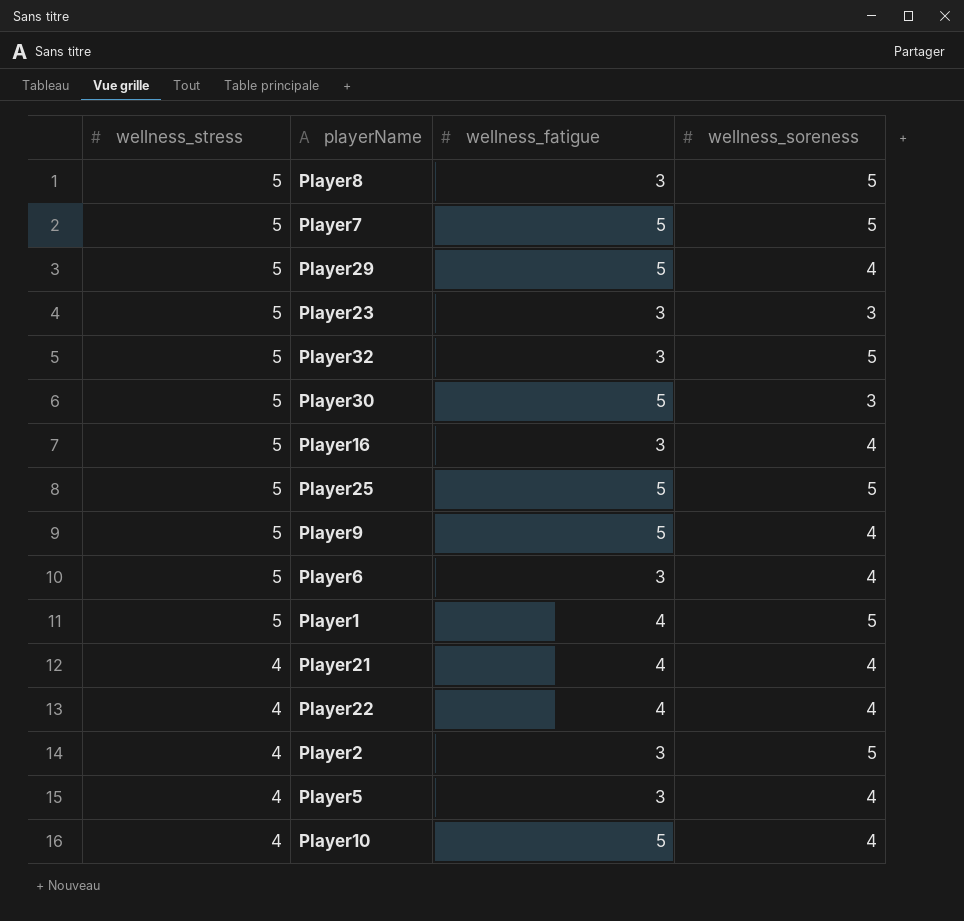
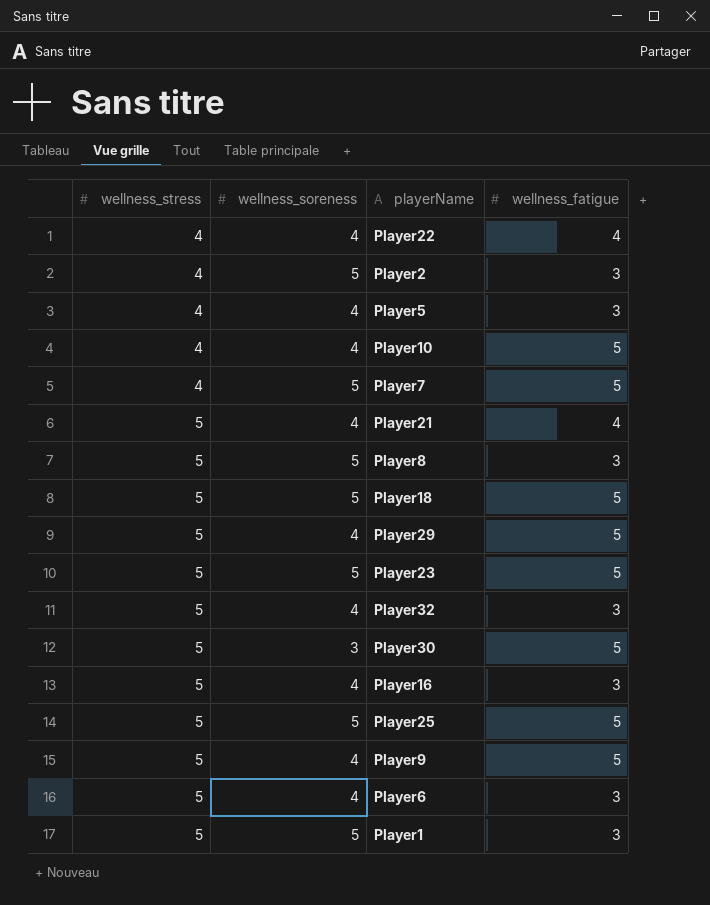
row order: wellness_stress descending -> wellness_stress ascending
column wellness_soreness | position: 4 -> 2
Player7 | wellness_stress: 5 -> 4
Player21 | wellness_stress: 4 -> 5
row Player18: none -> 5 | 5 | 5
Player23 | wellness_soreness: 3 -> 5
Player23 | wellness_fatigue: 3 -> 5
Player32 | wellness_soreness: 5 -> 4
Player1 | wellness_fatigue: 4 -> 3

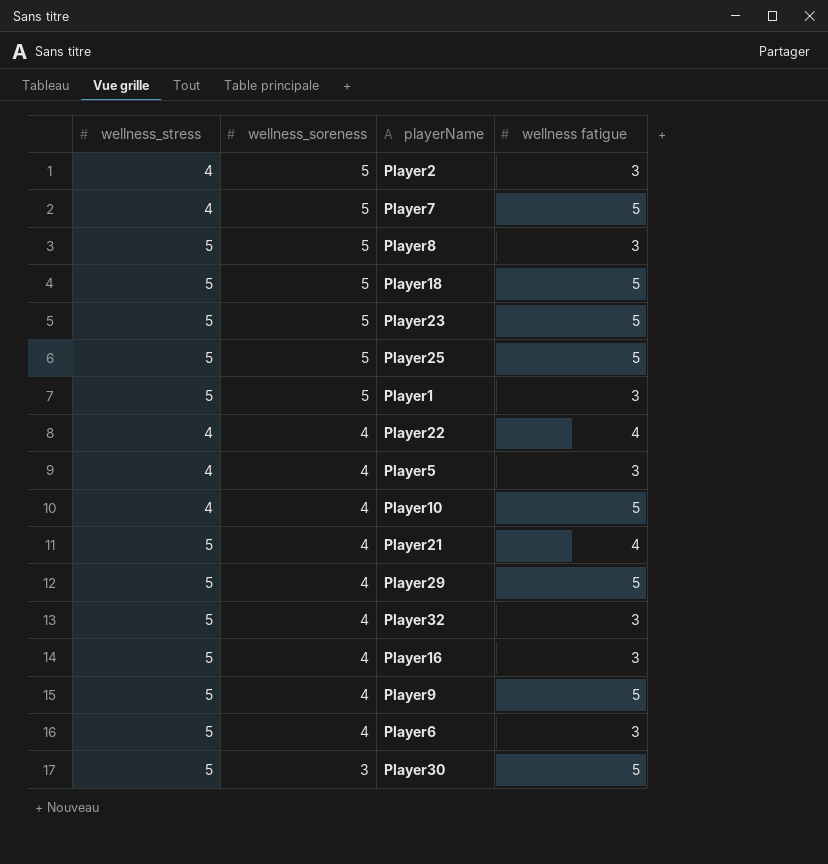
row order: wellness_stress ascending -> wellness_soreness descending
column name: wellness_fatigue -> wellness fatigue

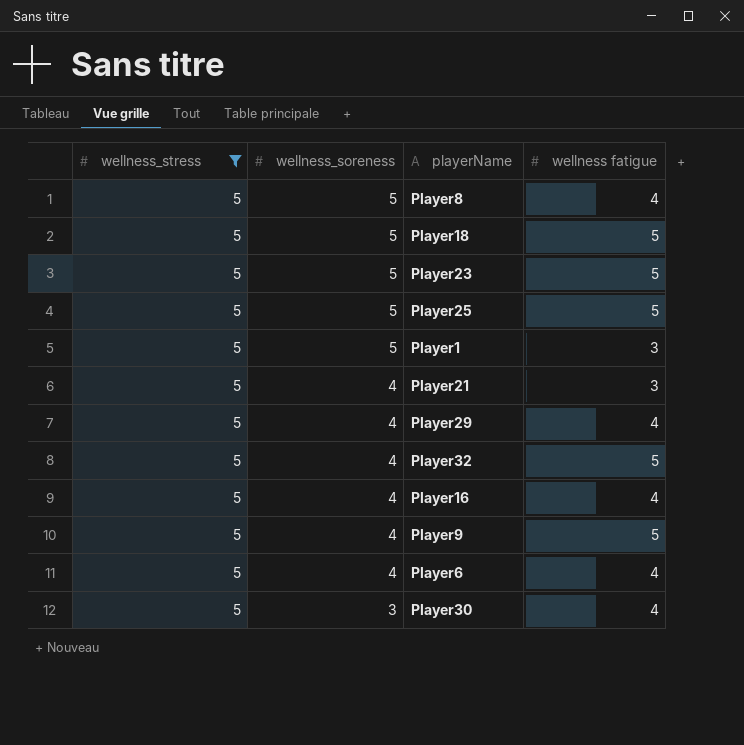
filter: none -> wellness_stress = 5
Player8 | wellness fatigue: 3 -> 4
Player21 | wellness fatigue: 4 -> 3
Player29 | wellness fatigue: 5 -> 4
Player32 | wellness fatigue: 3 -> 5
Player16 | wellness fatigue: 3 -> 4
Player6 | wellness fatigue: 3 -> 4
Player30 | wellness fatigue: 5 -> 4

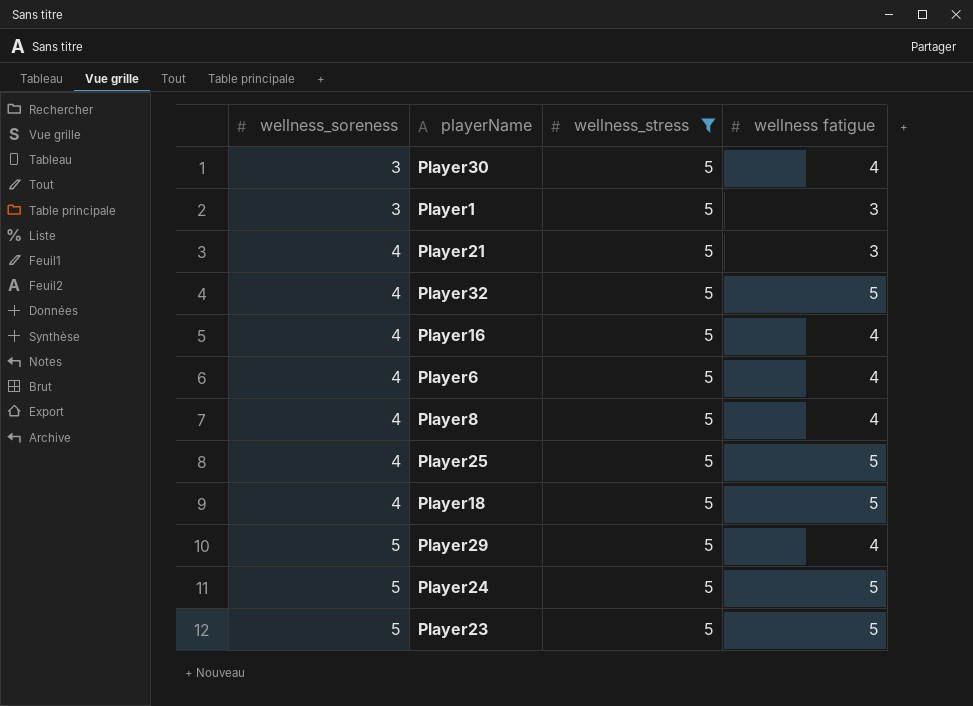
row order: wellness_soreness descending -> wellness_soreness ascending
column wellness_stress | position: 1 -> 3
row Player9: 5 | 4 | 5 -> none
Player1 | wellness_soreness: 5 -> 3
Player8 | wellness_soreness: 5 -> 4
Player25 | wellness_soreness: 5 -> 4
Player18 | wellness_soreness: 5 -> 4
Player29 | wellness_soreness: 4 -> 5
row Player24: none -> 5 | 5 | 5

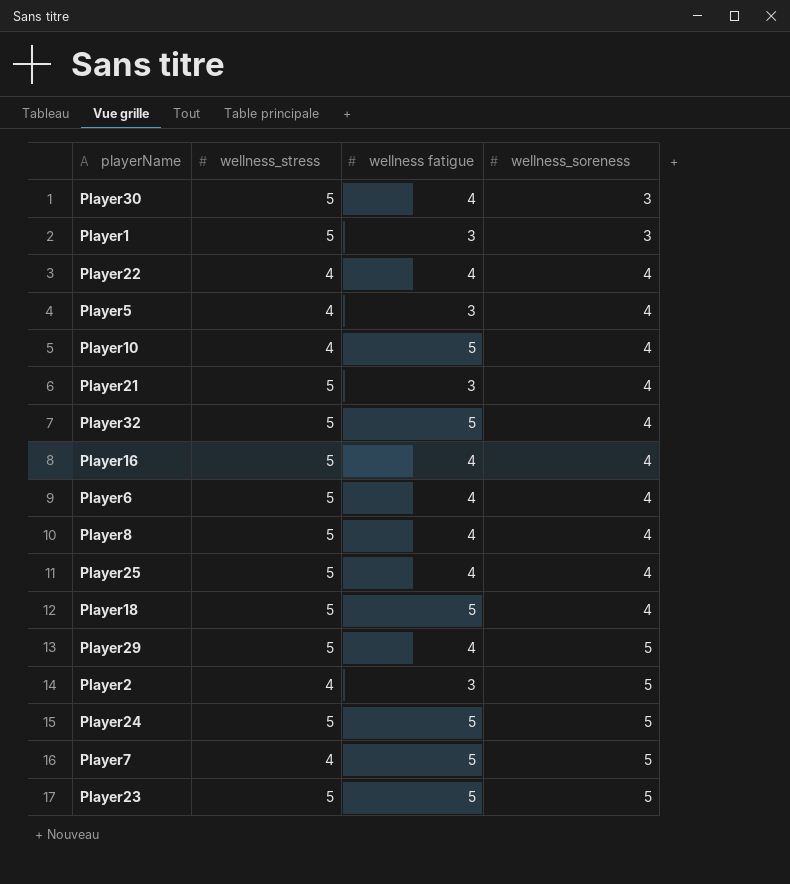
filter: wellness_stress = 5 -> none
column wellness_soreness | position: 1 -> 4
Player25 | wellness fatigue: 5 -> 4

